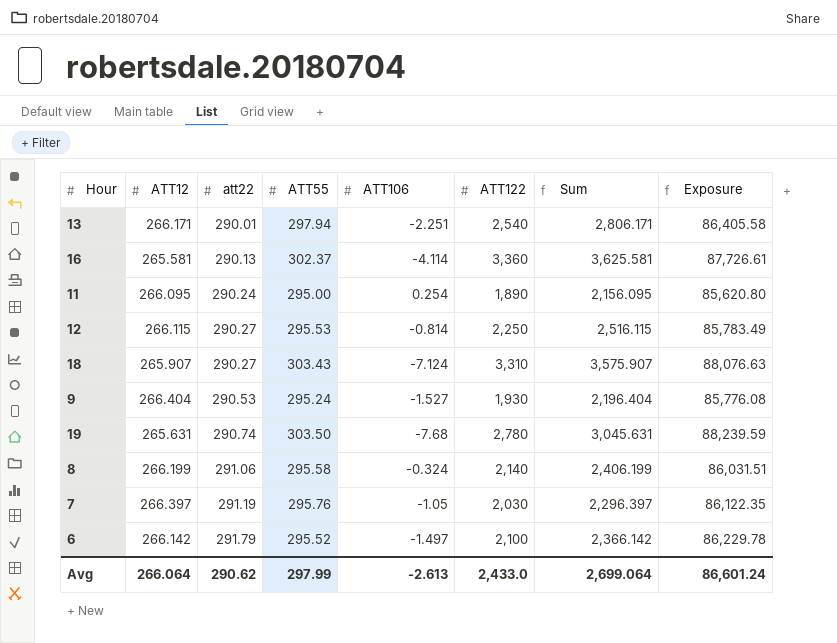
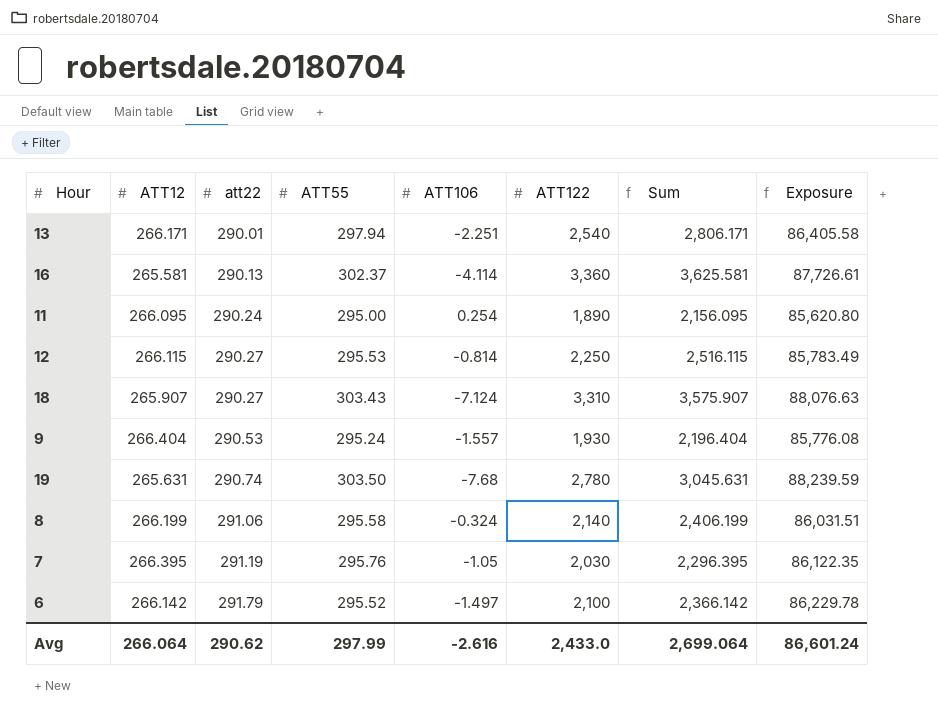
9 | ATT106: -1.527 -> -1.557
7 | ATT12: 266.397 -> 266.395
7 | Sum: 2,296.397 -> 2,296.395
Avg | ATT106: -2.613 -> -2.616

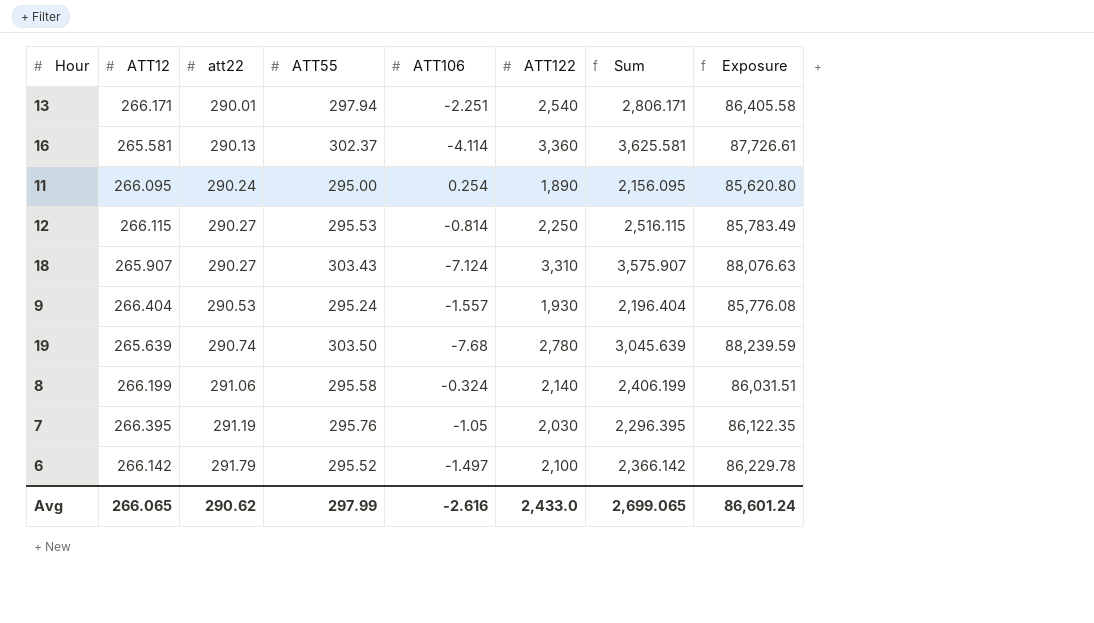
19 | ATT12: 265.631 -> 265.639
19 | Sum: 3,045.631 -> 3,045.639
Avg | ATT12: 266.064 -> 266.065
Avg | Sum: 2,699.064 -> 2,699.065

